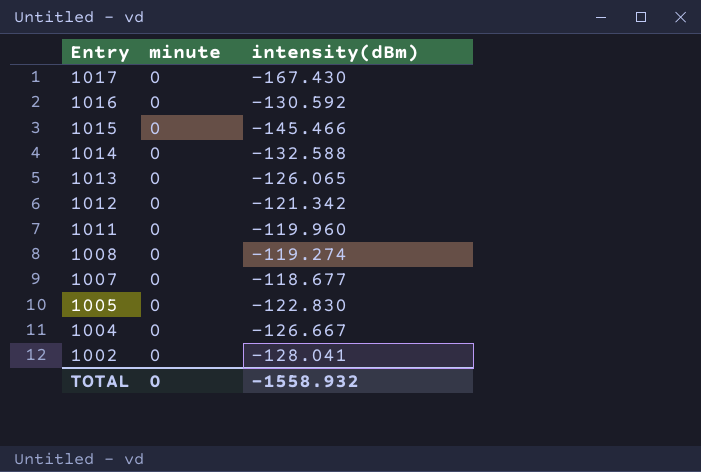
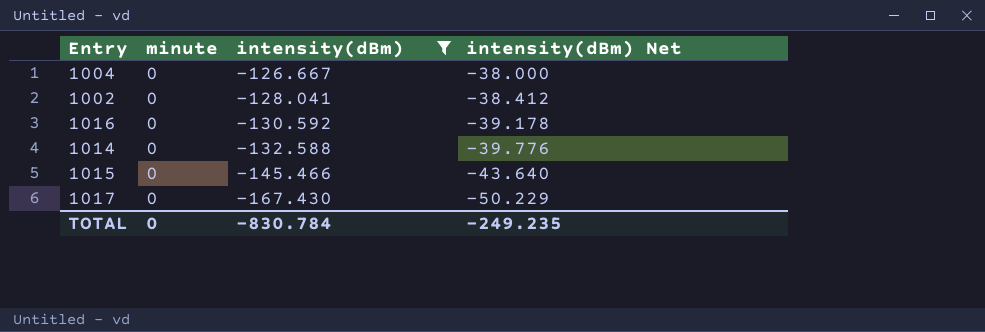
filter: none -> intensity(dBm) <= -126.667
row order: Entry descending -> intensity(dBm) descending
column intensity(dBm) Net | formula: none -> [intensity(dBm)] * 0.3
TOTAL | intensity(dBm): -1558.932 -> -830.784

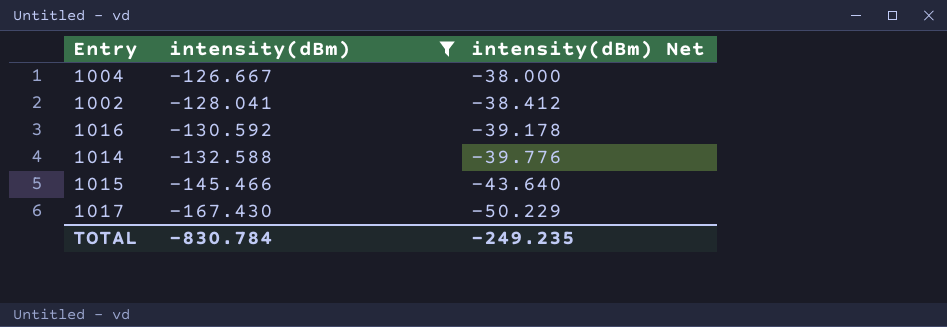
column minute | position: 2 -> none

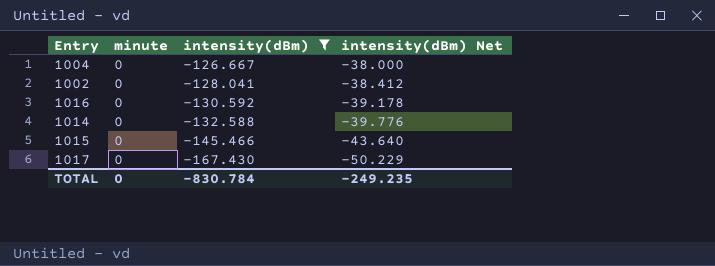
column minute | position: none -> 2

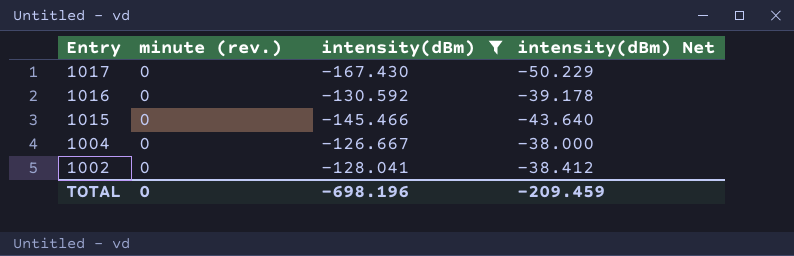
row order: intensity(dBm) descending -> Entry descending
column name: minute -> minute (rev.)
row 1014: 0 | -132.588 | -39.776 -> none
TOTAL | intensity(dBm): -830.784 -> -698.196
TOTAL | intensity(dBm) Net: -249.235 -> -209.459

